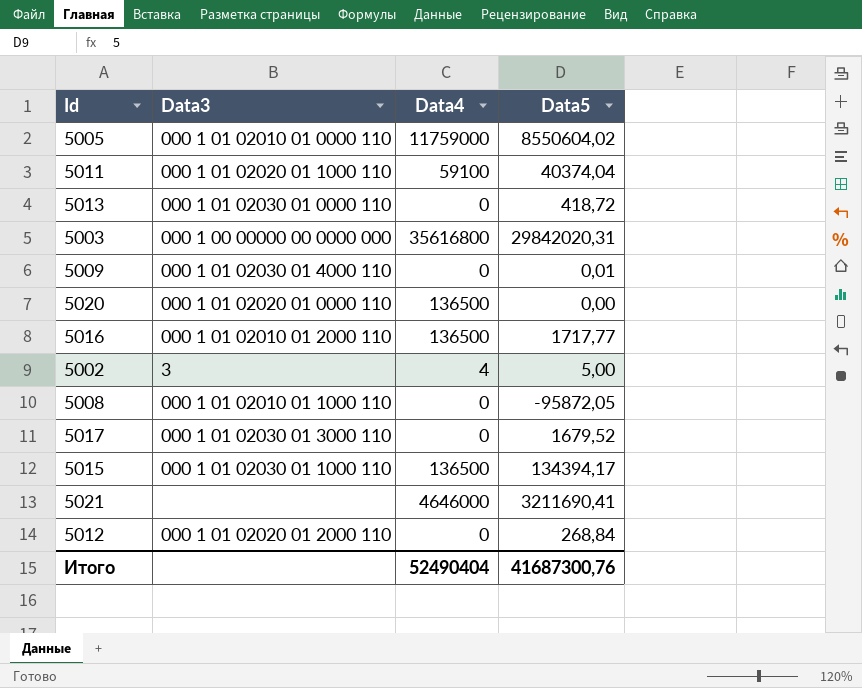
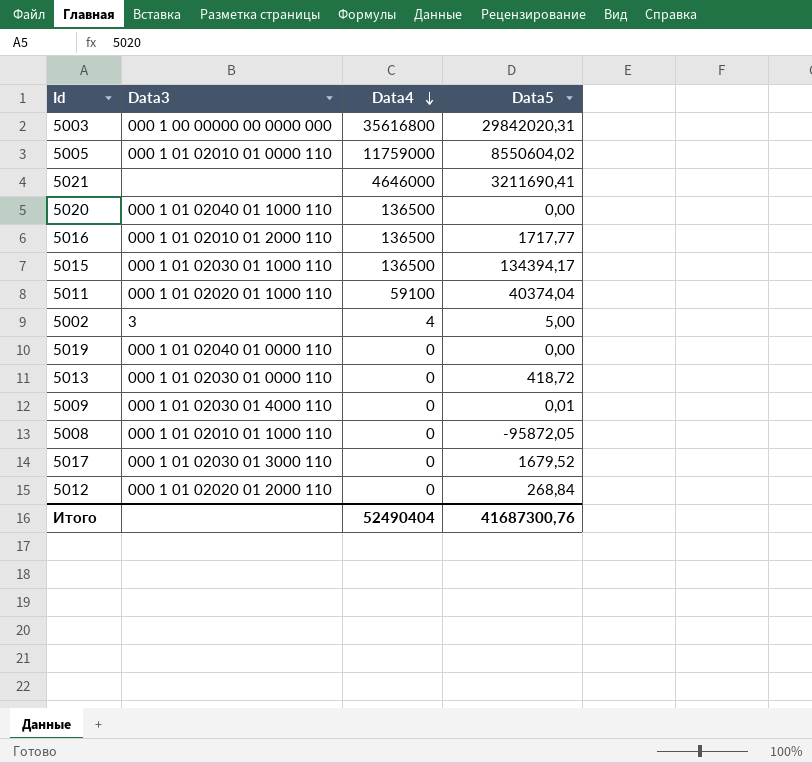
row order: none -> Data4 descending
5020 | Data3: 000 1 01 02020 01 0000 110 -> 000 1 01 02040 01 1000 110
row 5019: none -> 000 1 01 02040 01 0000 110 | 0 | 0,00

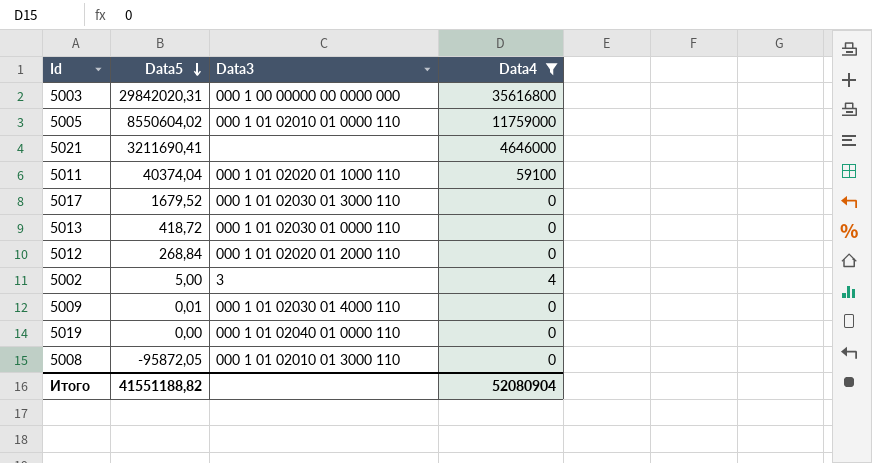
filter: none -> Data4 != 136500
row order: Data4 descending -> Data5 descending
column Data5 | position: 4 -> 2
5008 | Data3: 000 1 01 02010 01 1000 110 -> 000 1 01 02010 01 3000 110
Итого | Data5: 41687300,76 -> 41551188,82
Итого | Data4: 52490404 -> 52080904

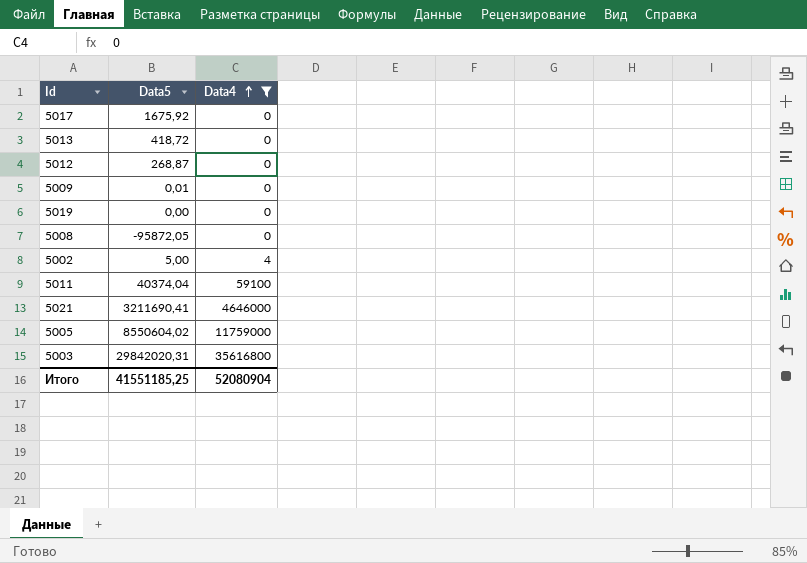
row order: Data5 descending -> Data4 ascending
column Data3 | position: 3 -> none
5017 | Data5: 1679,52 -> 1675,92
5012 | Data5: 268,84 -> 268,87
Итого | Data5: 41551188,82 -> 41551185,25

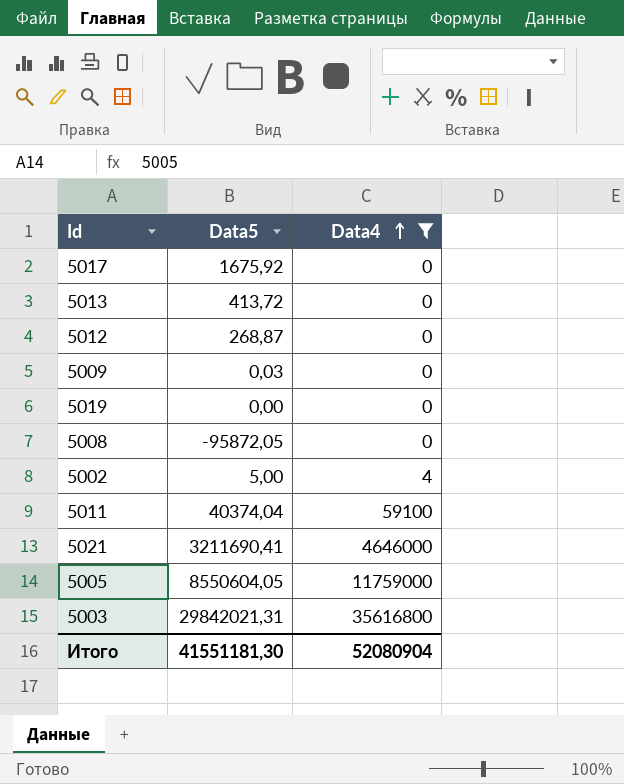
5013 | Data5: 418,72 -> 413,72
5009 | Data5: 0,01 -> 0,03
5005 | Data5: 8550604,02 -> 8550604,05
5003 | Data5: 29842020,31 -> 29842021,31
Итого | Data5: 41551185,25 -> 41551181,30

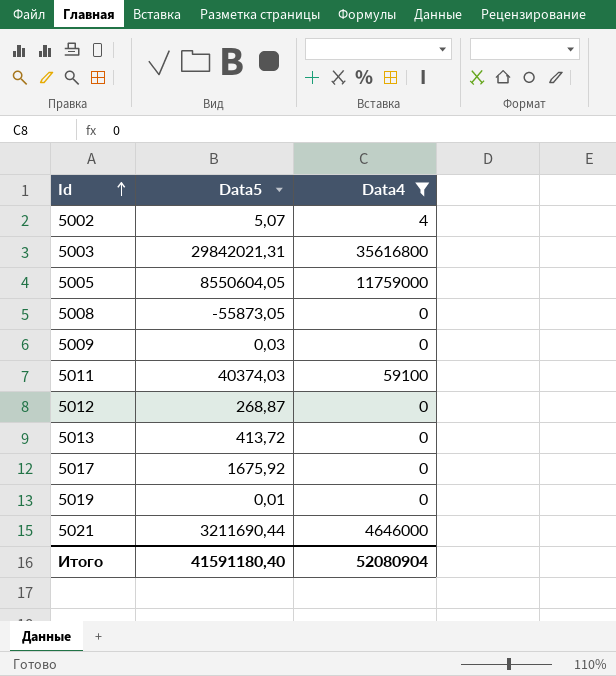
row order: Data4 ascending -> Id ascending
5002 | Data5: 5,00 -> 5,07
5008 | Data5: -95872,05 -> -55873,05
5011 | Data5: 40374,04 -> 40374,03
5019 | Data5: 0,00 -> 0,01
5021 | Data5: 3211690,41 -> 3211690,44
Итого | Data5: 41551181,30 -> 41591180,40

